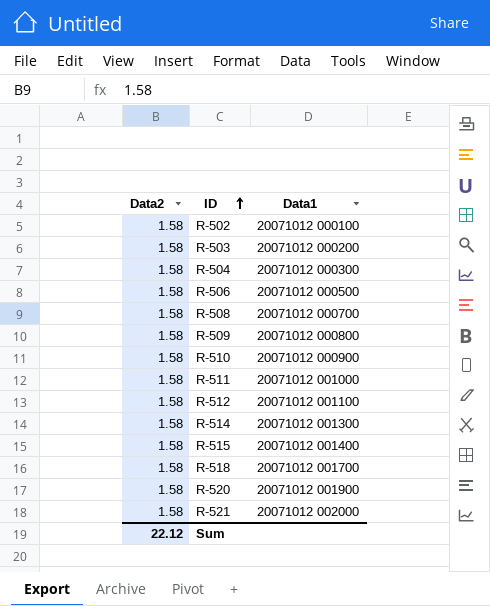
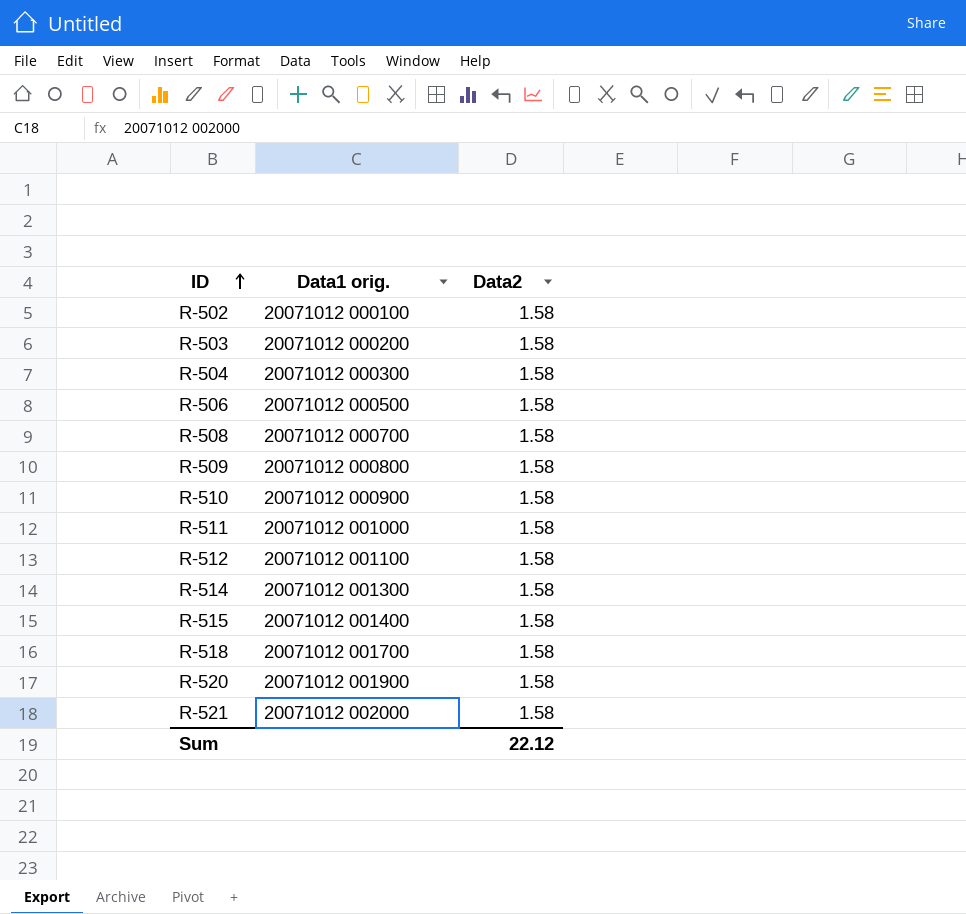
column name: Data1 -> Data1 orig.
column Data2 | position: 1 -> 3

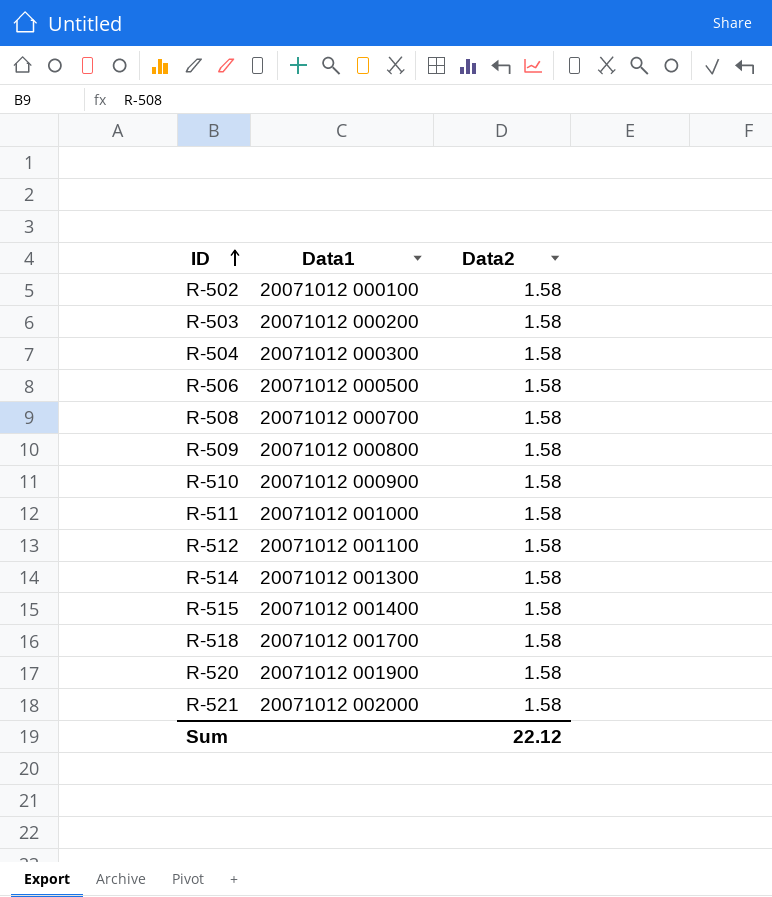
column name: Data1 orig. -> Data1

